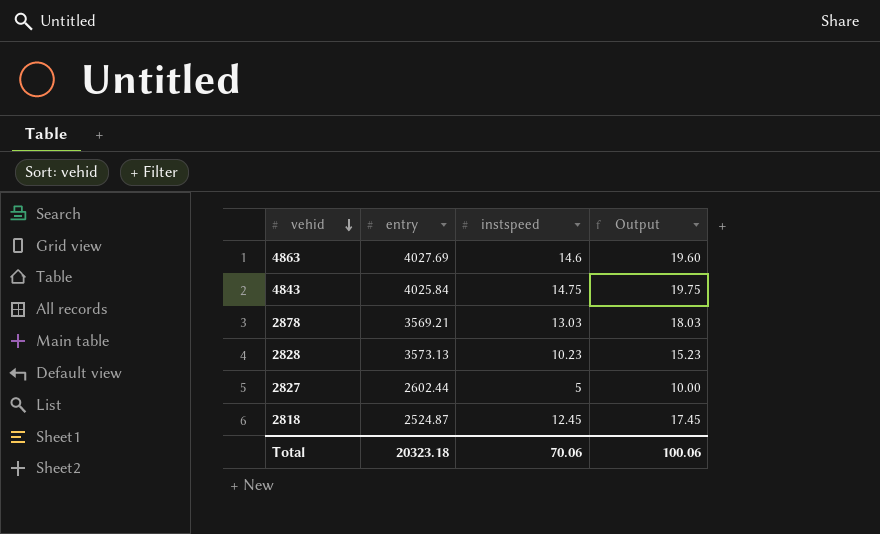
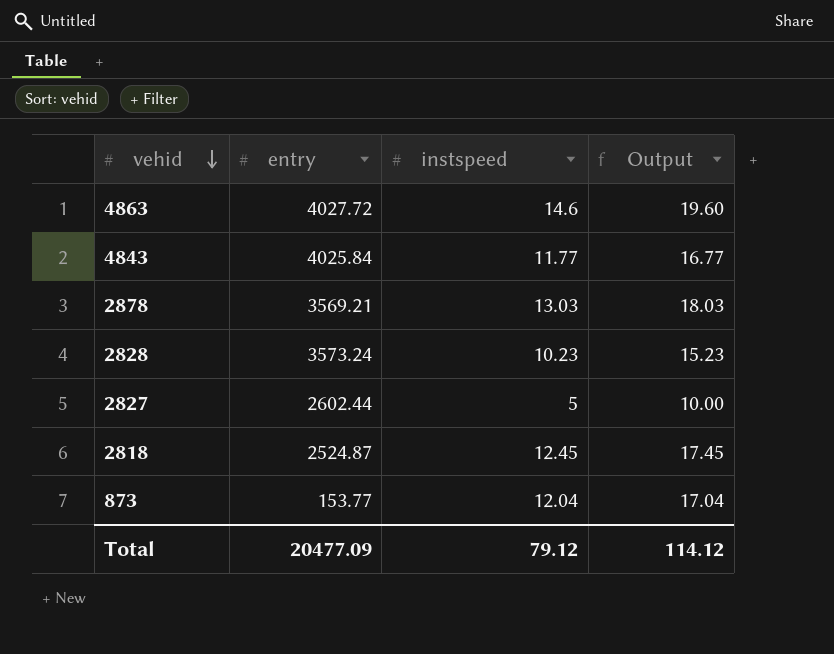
4863 | entry: 4027.69 -> 4027.72
4843 | instspeed: 14.75 -> 11.77
4843 | Output: 19.75 -> 16.77
2828 | entry: 3573.13 -> 3573.24
row 873: none -> 153.77 | 12.04 | 17.04
Total | entry: 20323.18 -> 20477.09
Total | instspeed: 70.06 -> 79.12
Total | Output: 100.06 -> 114.12

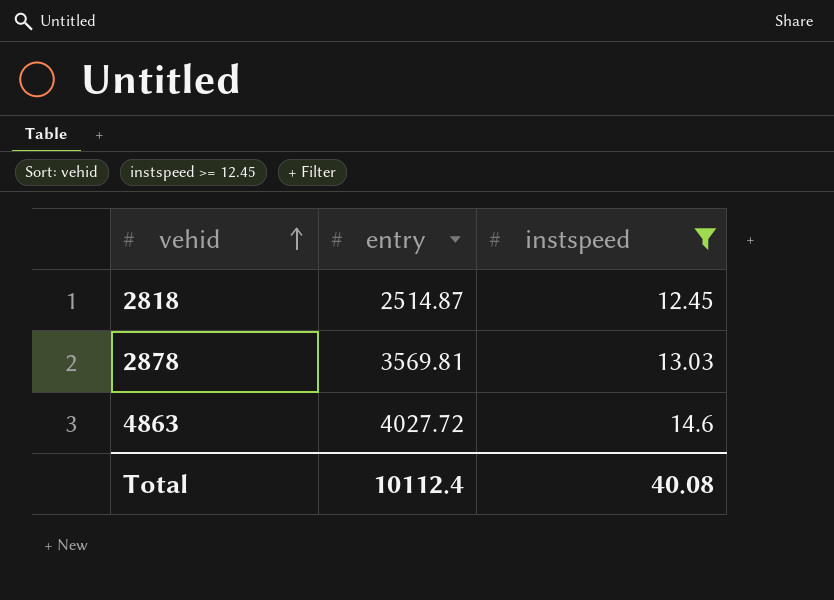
filter: none -> instspeed >= 12.45
row order: vehid descending -> vehid ascending
column Output | formula: [instspeed] + 5 -> none
2818 | entry: 2524.87 -> 2514.87
2878 | entry: 3569.21 -> 3569.81
Total | entry: 20477.09 -> 10112.4
Total | instspeed: 79.12 -> 40.08

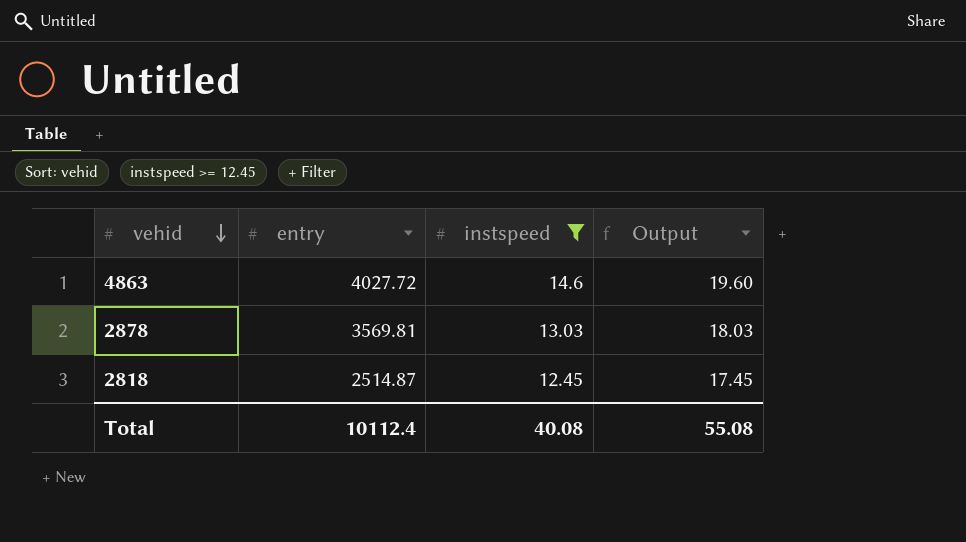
row order: vehid ascending -> vehid descending
column Output | formula: none -> [instspeed] + 5

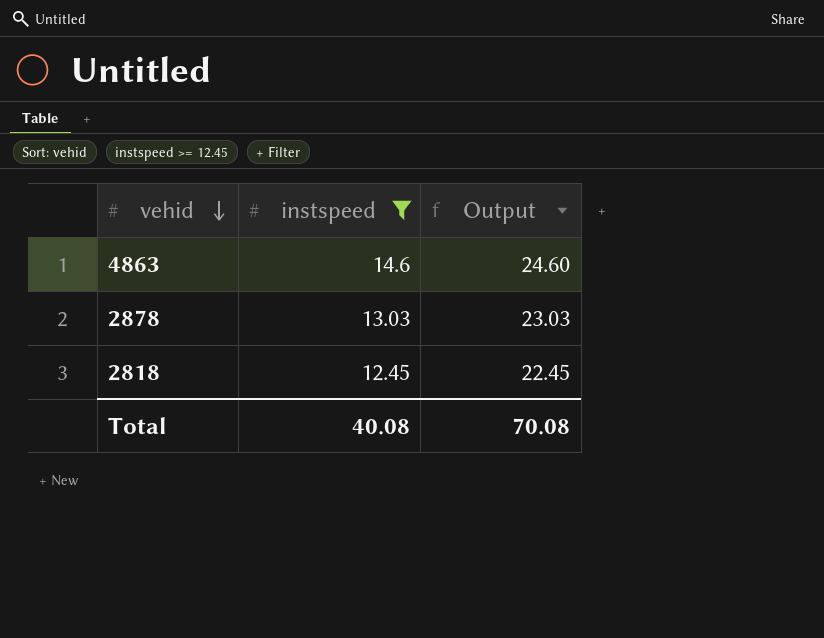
column entry | position: 2 -> none
column Output | formula: [instspeed] + 5 -> [instspeed] + 10
Total | Output: 55.08 -> 70.08

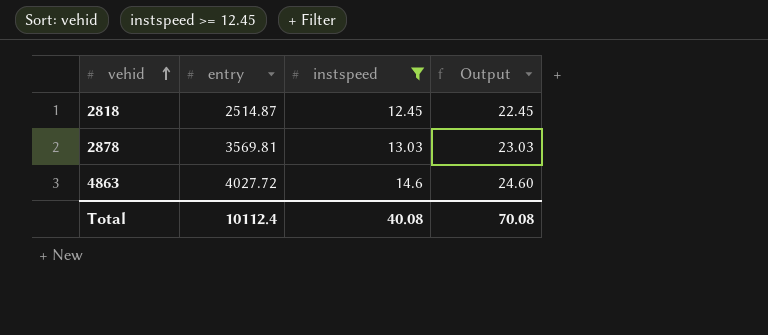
row order: vehid descending -> vehid ascending
column entry | position: none -> 2

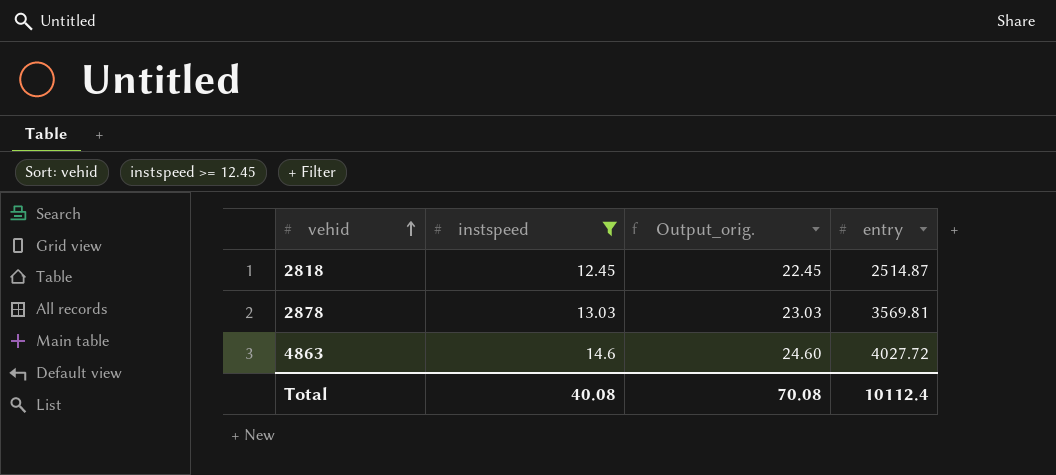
column name: Output -> Output_orig.
column entry | position: 2 -> 4

